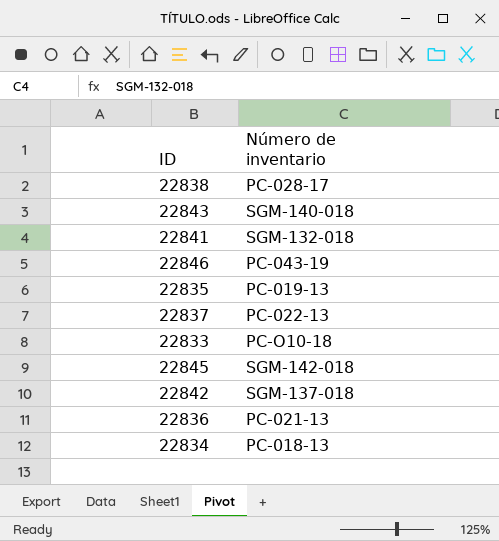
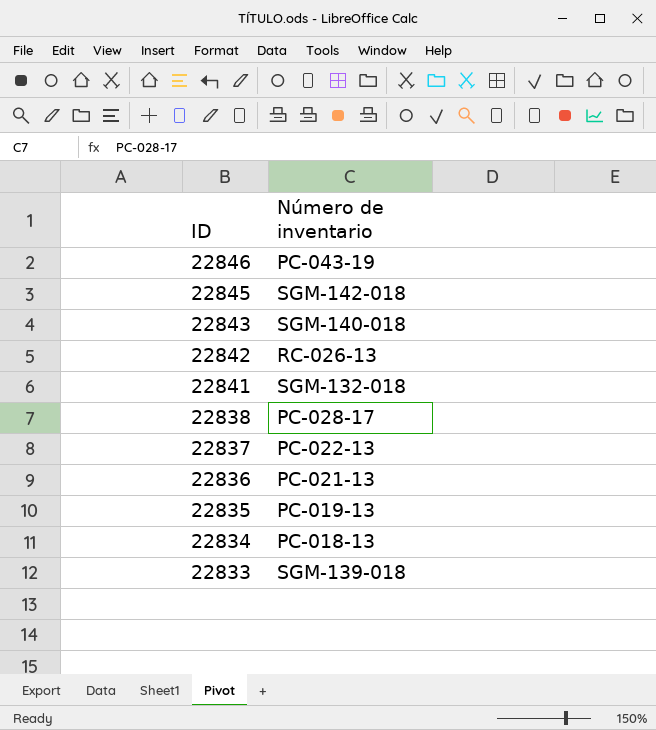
row order: none -> ID descending
22842 | Número de inventario: SGM-137-018 -> RC-026-13
22833 | Número de inventario: PC-O10-18 -> SGM-139-018

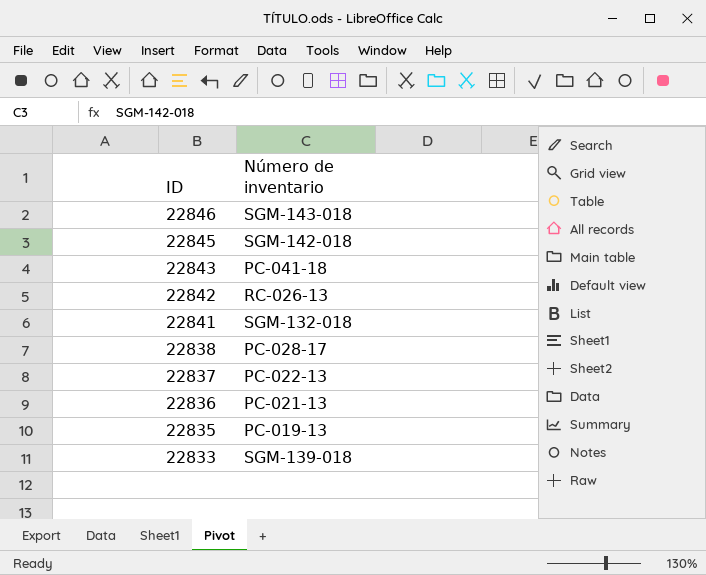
row 22834: PC-018-13 -> none
22846 | Número de inventario: PC-043-19 -> SGM-143-018
22843 | Número de inventario: SGM-140-018 -> PC-041-18

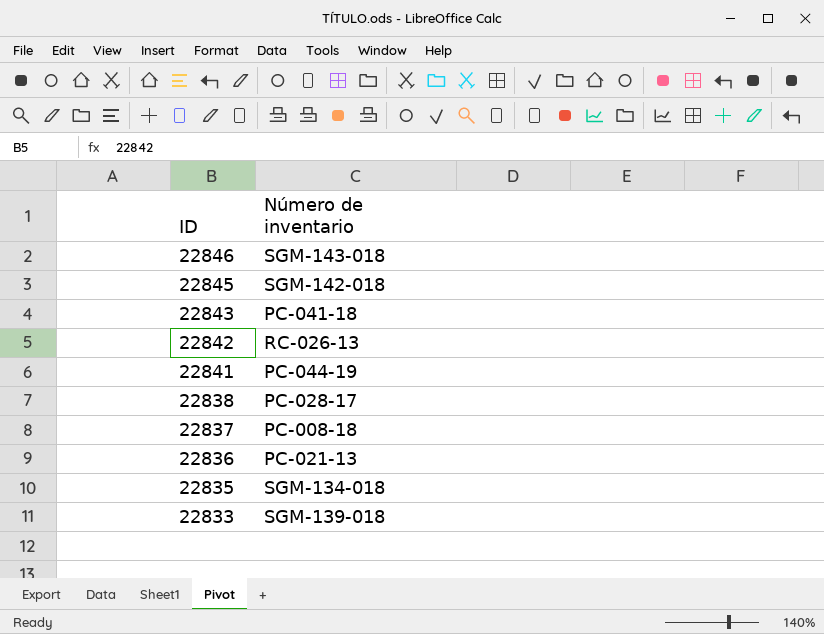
22841 | Número de inventario: SGM-132-018 -> PC-044-19
22837 | Número de inventario: PC-022-13 -> PC-008-18
22835 | Número de inventario: PC-019-13 -> SGM-134-018

